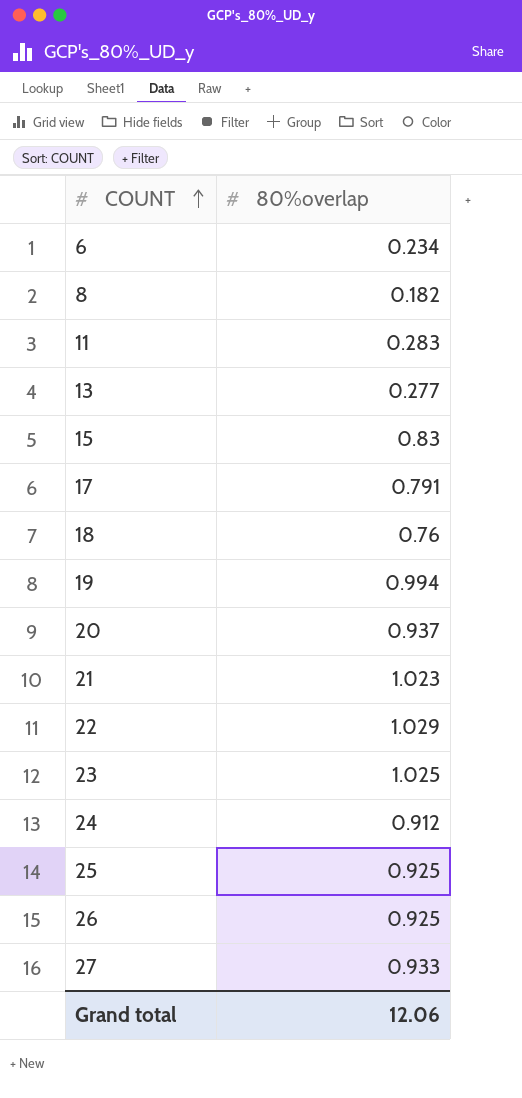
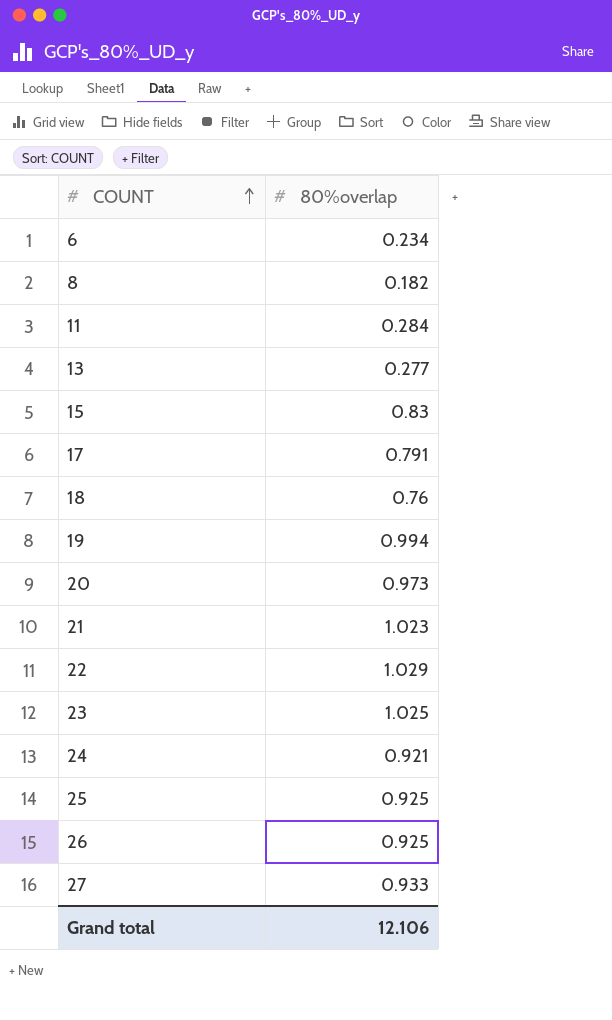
11 | 80%overlap: 0.283 -> 0.284
20 | 80%overlap: 0.937 -> 0.973
24 | 80%overlap: 0.912 -> 0.921
Grand total | 80%overlap: 12.06 -> 12.106

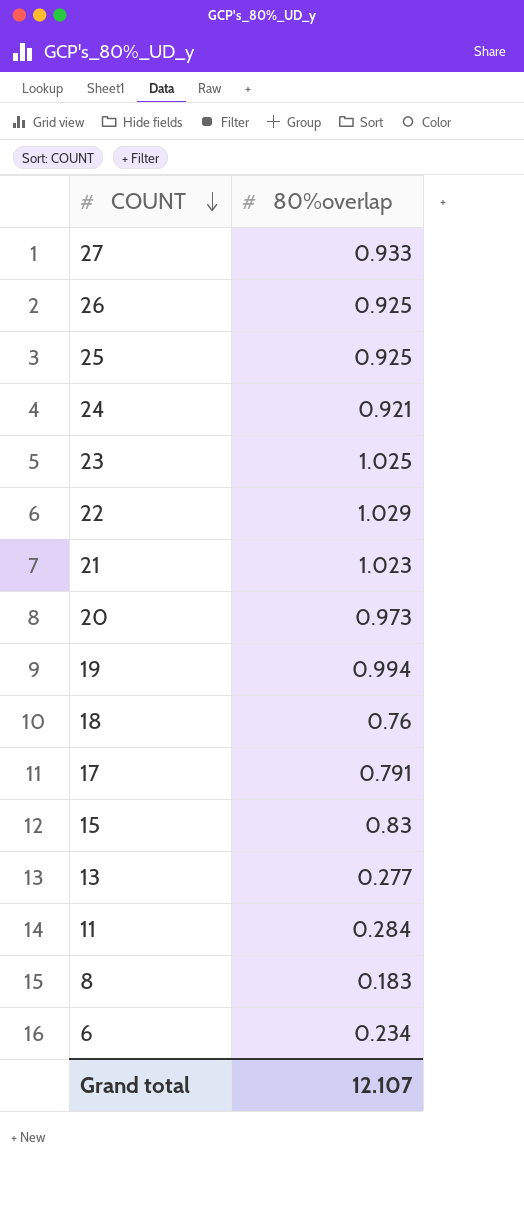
row order: COUNT ascending -> COUNT descending
8 | 80%overlap: 0.182 -> 0.183
Grand total | 80%overlap: 12.106 -> 12.107

